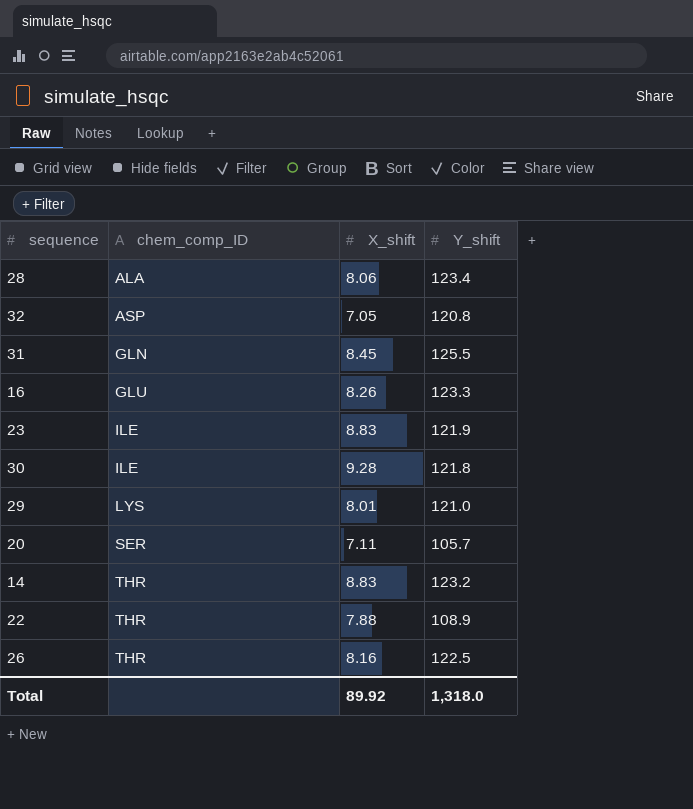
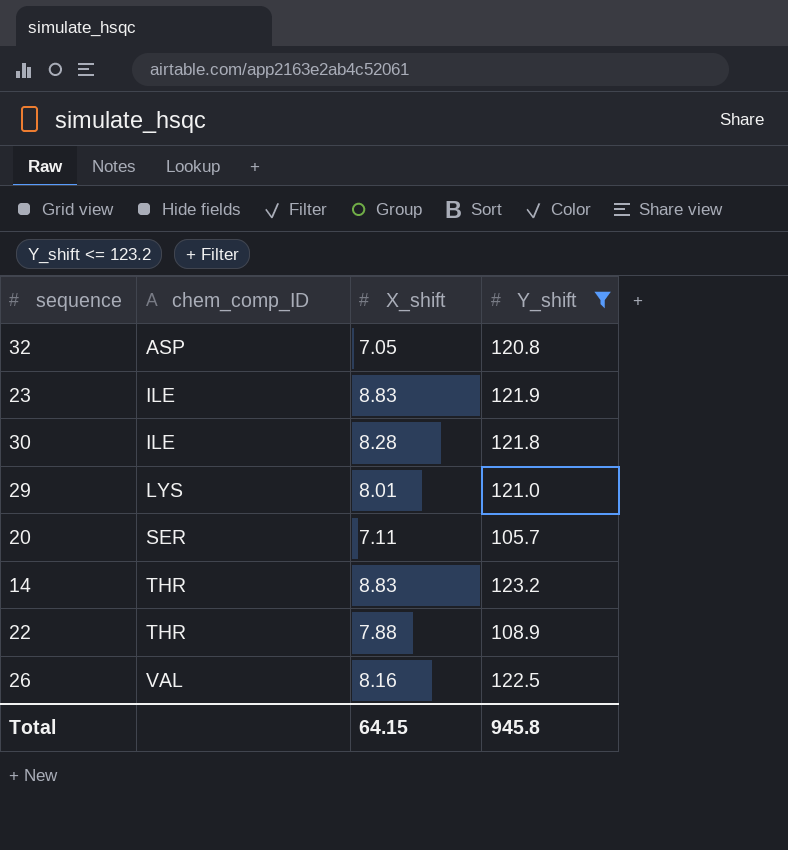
filter: none -> Y_shift <= 123.2
30 | X_shift: 9.28 -> 8.28
26 | chem_comp_ID: THR -> VAL
Total | X_shift: 89.92 -> 64.15
Total | Y_shift: 1,318.0 -> 945.8

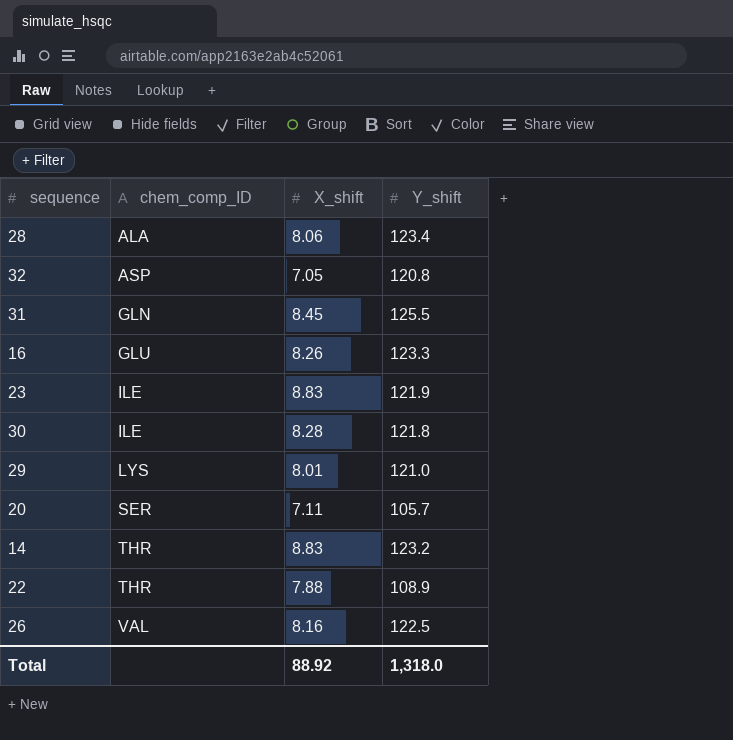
filter: Y_shift <= 123.2 -> none
Total | X_shift: 64.15 -> 88.92
Total | Y_shift: 945.8 -> 1,318.0

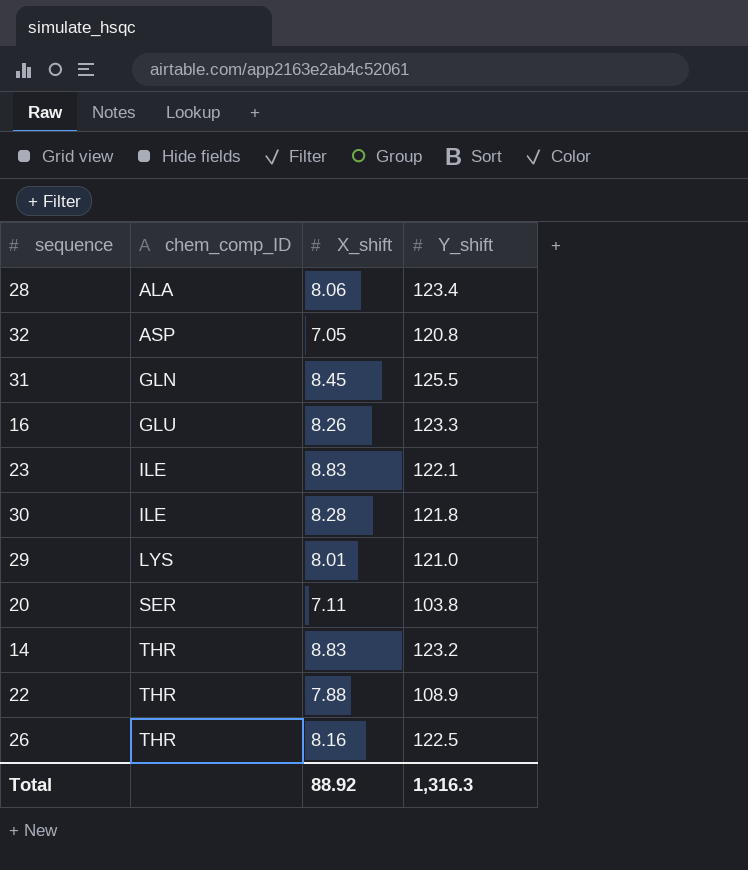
23 | Y_shift: 121.9 -> 122.1
20 | Y_shift: 105.7 -> 103.8
26 | chem_comp_ID: VAL -> THR
Total | Y_shift: 1,318.0 -> 1,316.3

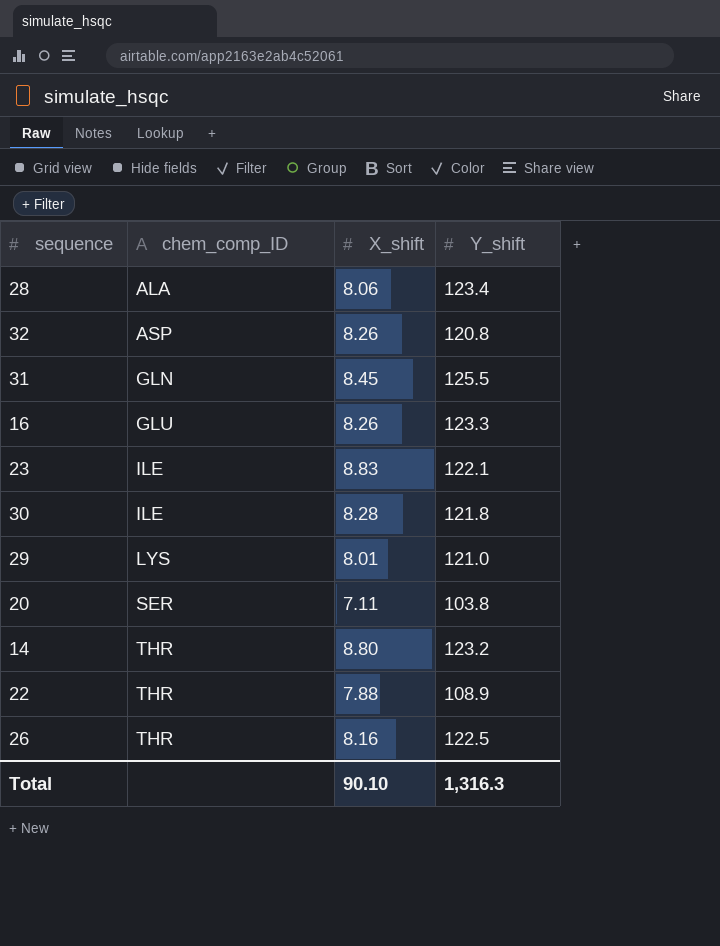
32 | X_shift: 7.05 -> 8.26
14 | X_shift: 8.83 -> 8.80
Total | X_shift: 88.92 -> 90.10

